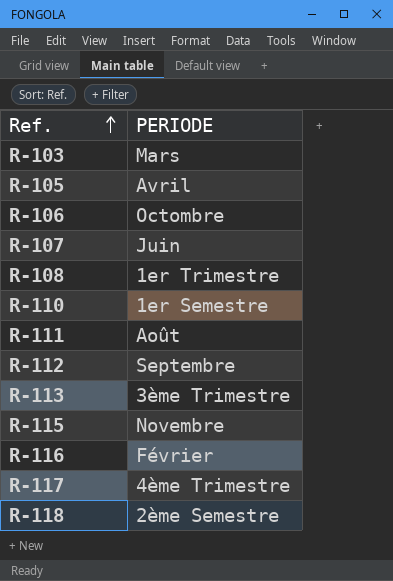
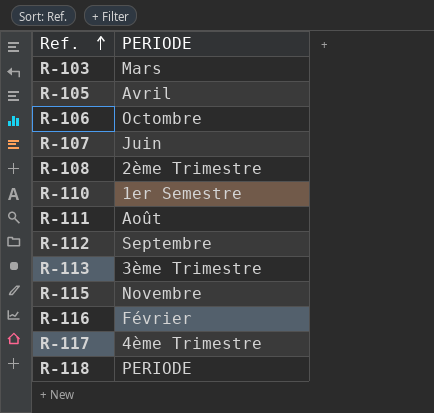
R-108 | PERIODE: 1er Trimestre -> 2ème Trimestre
R-118 | PERIODE: 2ème Semestre -> PERIODE

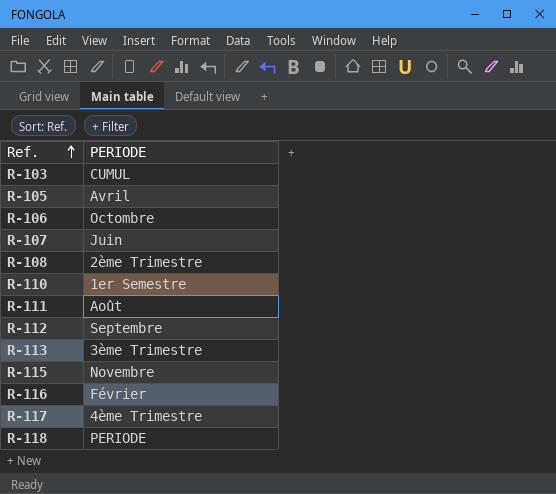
R-103 | PERIODE: Mars -> CUMUL

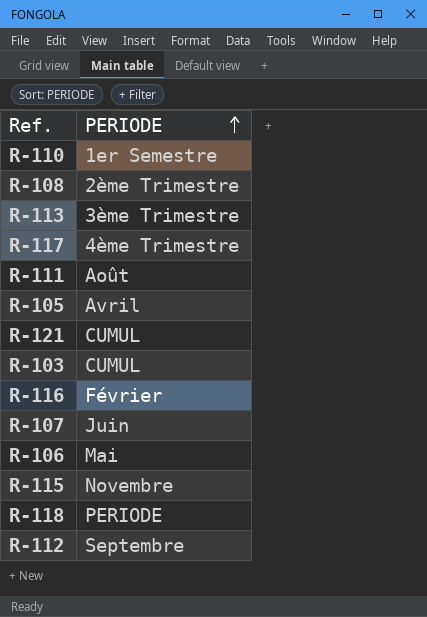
row order: Ref. ascending -> PERIODE ascending
row R-121: none -> CUMUL
R-106 | PERIODE: Octombre -> Mai

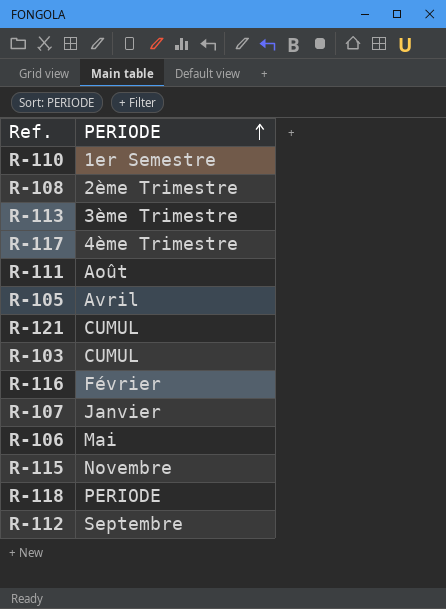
R-107 | PERIODE: Juin -> Janvier

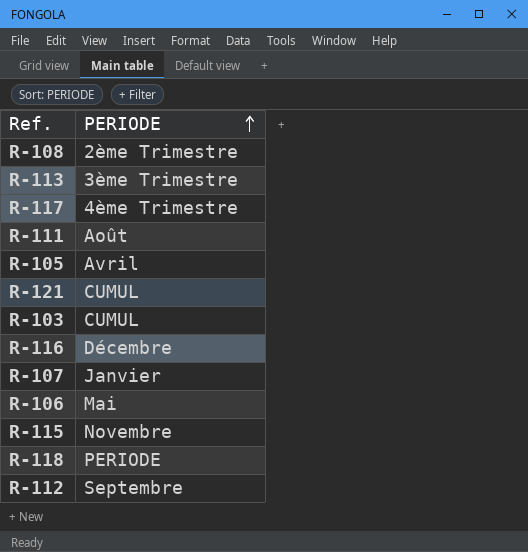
row R-110: 1er Semestre -> none
R-116 | PERIODE: Février -> Décembre

